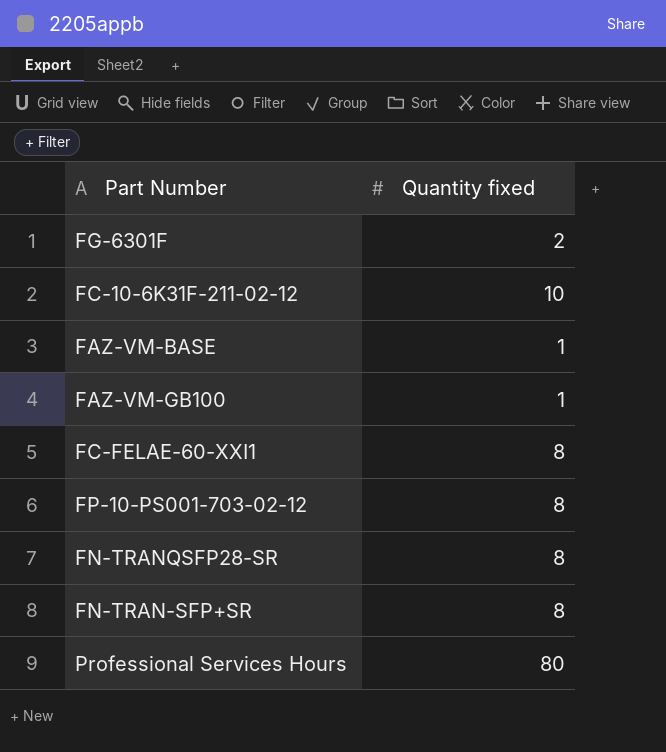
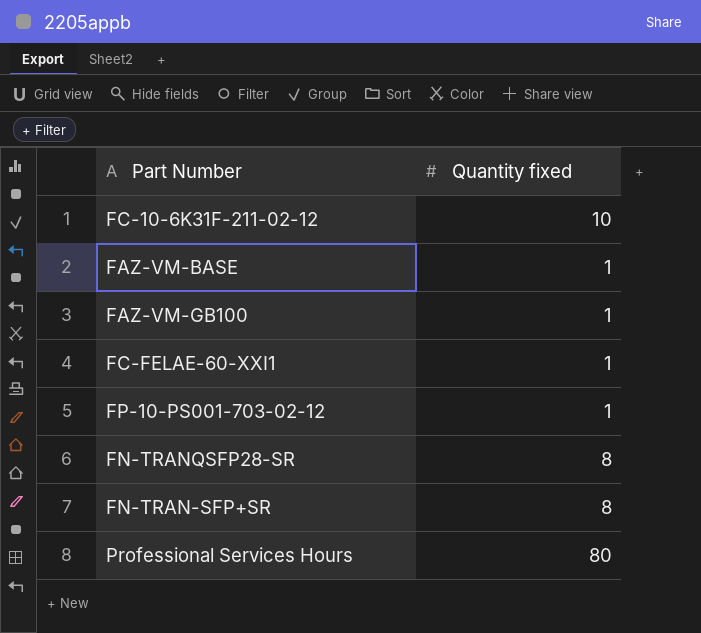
row FG-6301F: 2 -> none
FC-FELAE-60-XXI1 | Quantity fixed: 8 -> 1
FP-10-PS001-703-02-12 | Quantity fixed: 8 -> 1

